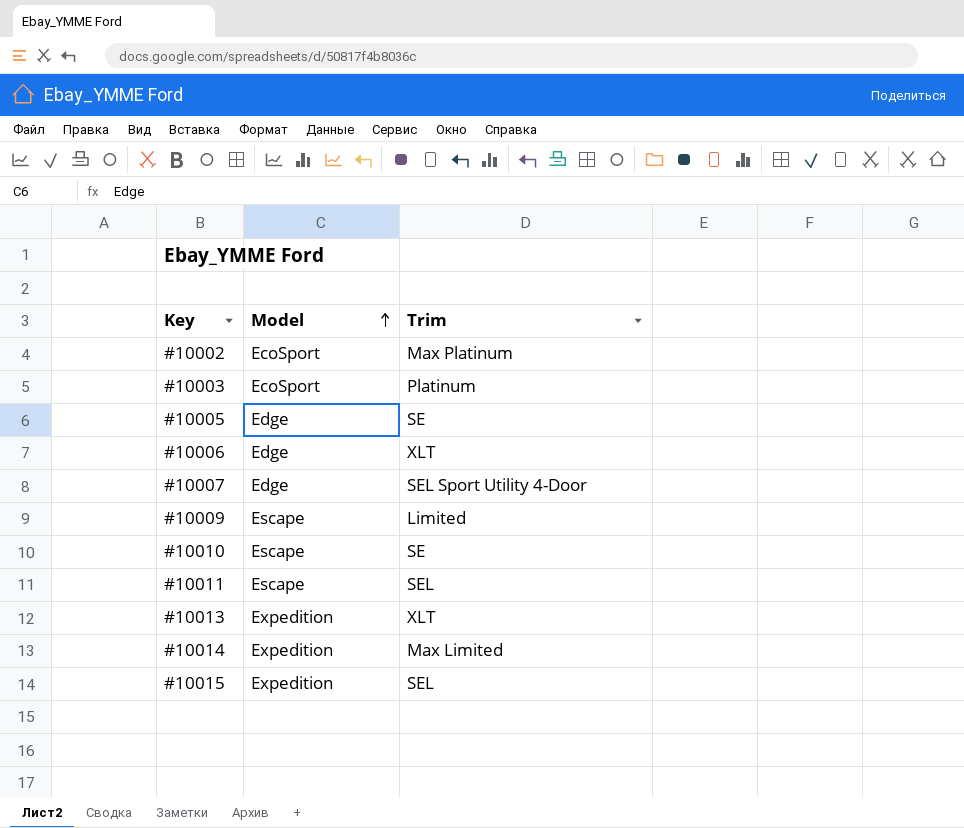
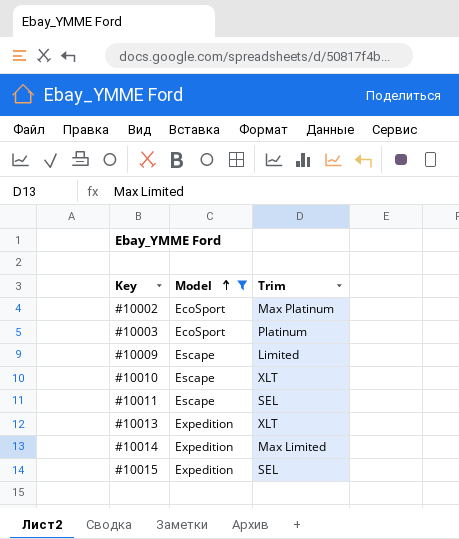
filter: none -> Model != Edge
#10010 | Trim: SE -> XLT

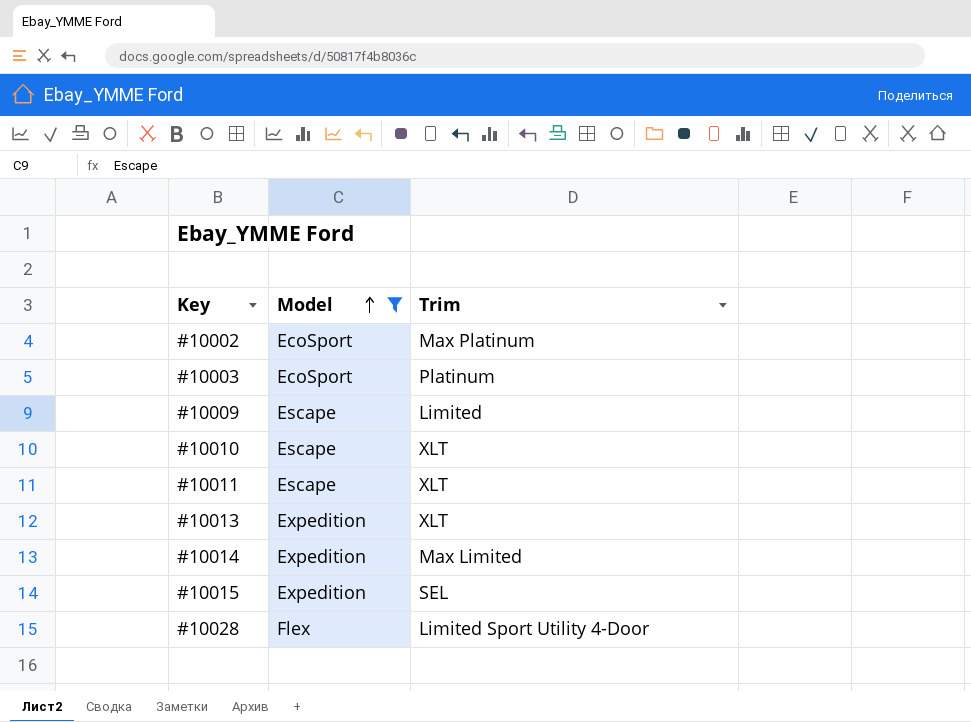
#10011 | Trim: SEL -> XLT
row #10028: none -> Flex | Limited Sport Utility 4-Door

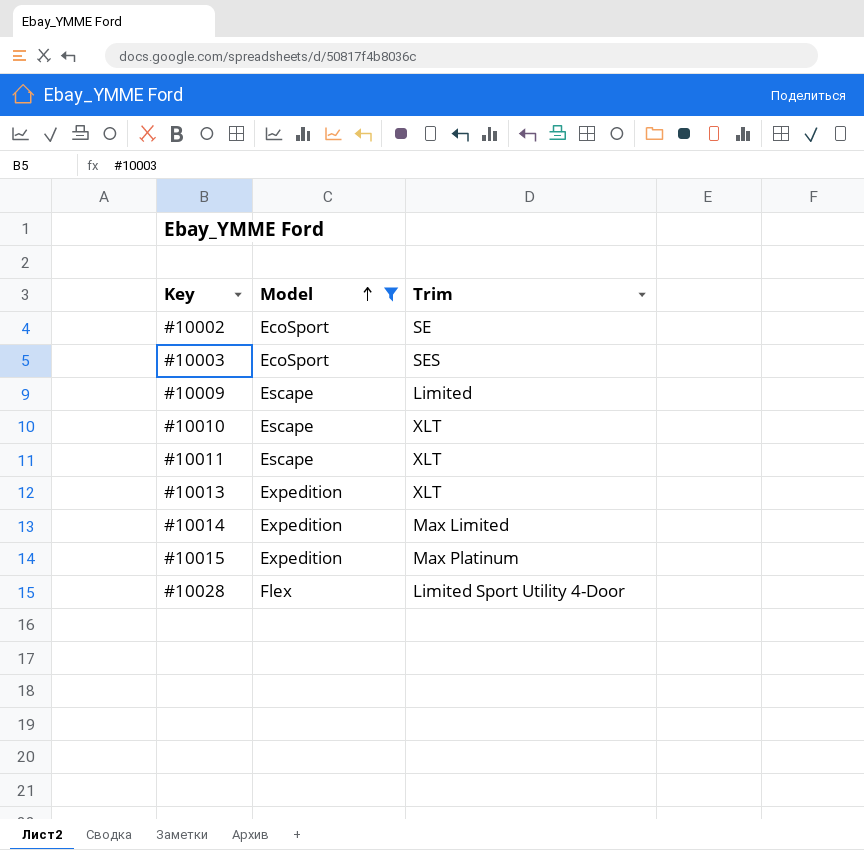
#10002 | Trim: Max Platinum -> SE
#10003 | Trim: Platinum -> SES
#10015 | Trim: SEL -> Max Platinum

